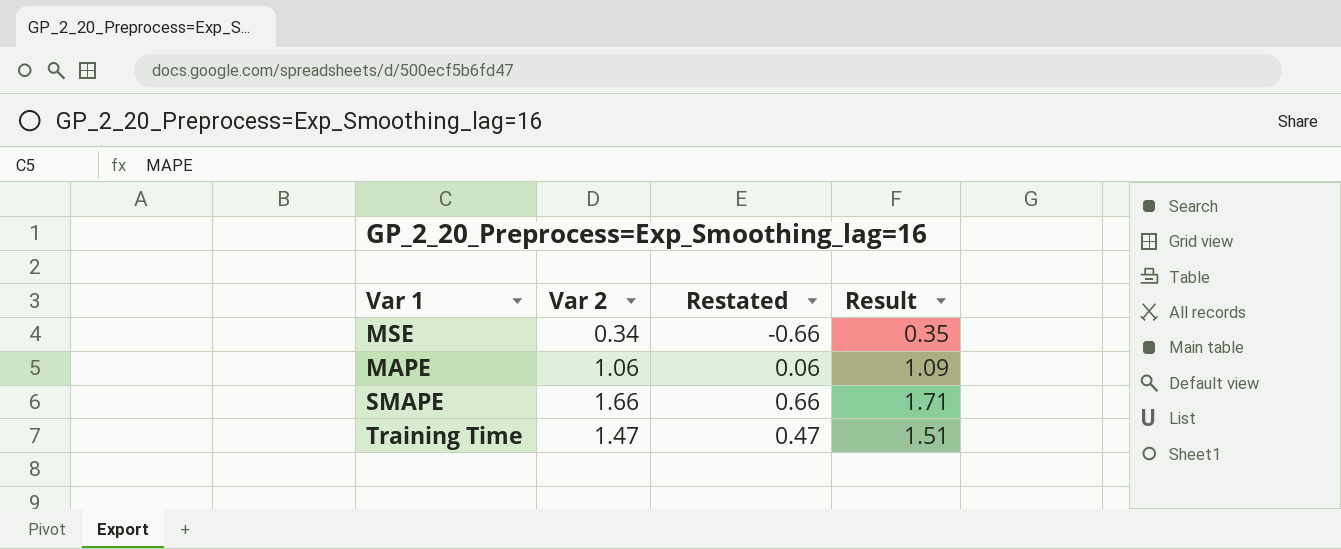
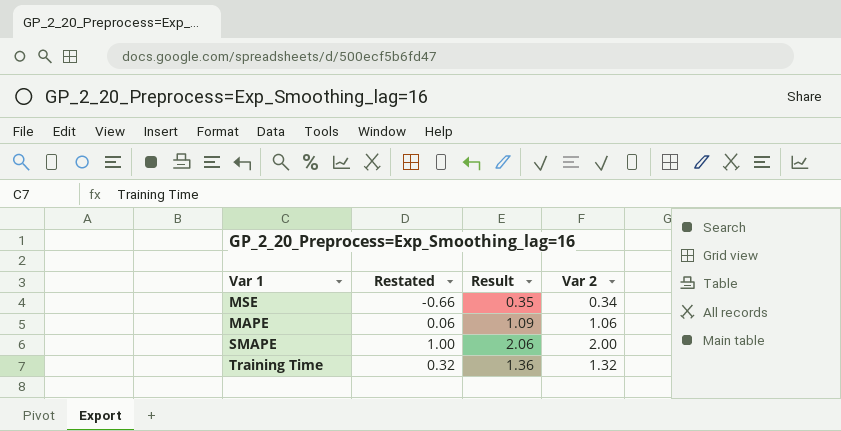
column Var 2 | position: 2 -> 4
SMAPE | Restated: 0.66 -> 1.00
SMAPE | Result: 1.71 -> 2.06
SMAPE | Var 2: 1.66 -> 2.00
Training Time | Restated: 0.47 -> 0.32
Training Time | Result: 1.51 -> 1.36
Training Time | Var 2: 1.47 -> 1.32

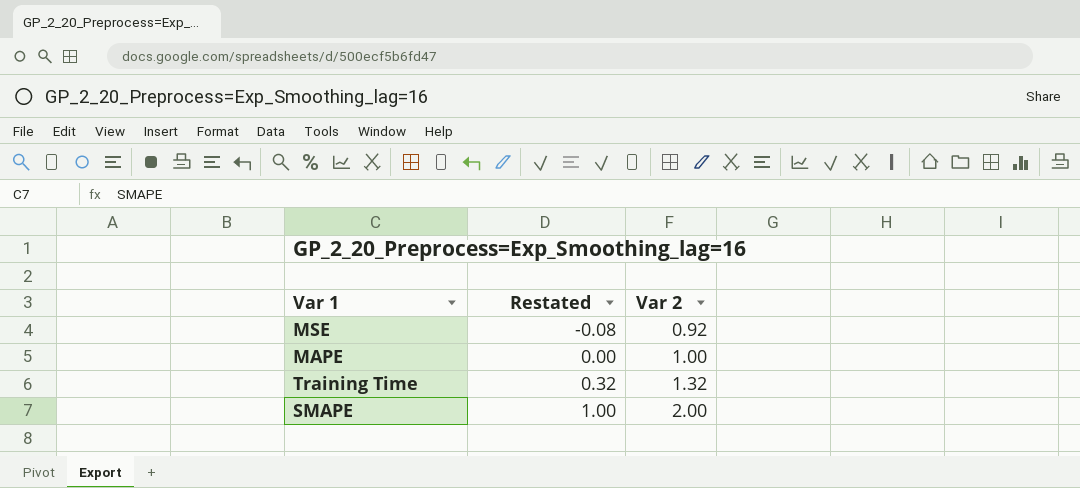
row order: none -> Restated ascending
column Result | formula: [Var 2] * 1.03 -> none
MSE | Restated: -0.66 -> -0.08
MSE | Var 2: 0.34 -> 0.92
MAPE | Restated: 0.06 -> 0.00
MAPE | Var 2: 1.06 -> 1.00

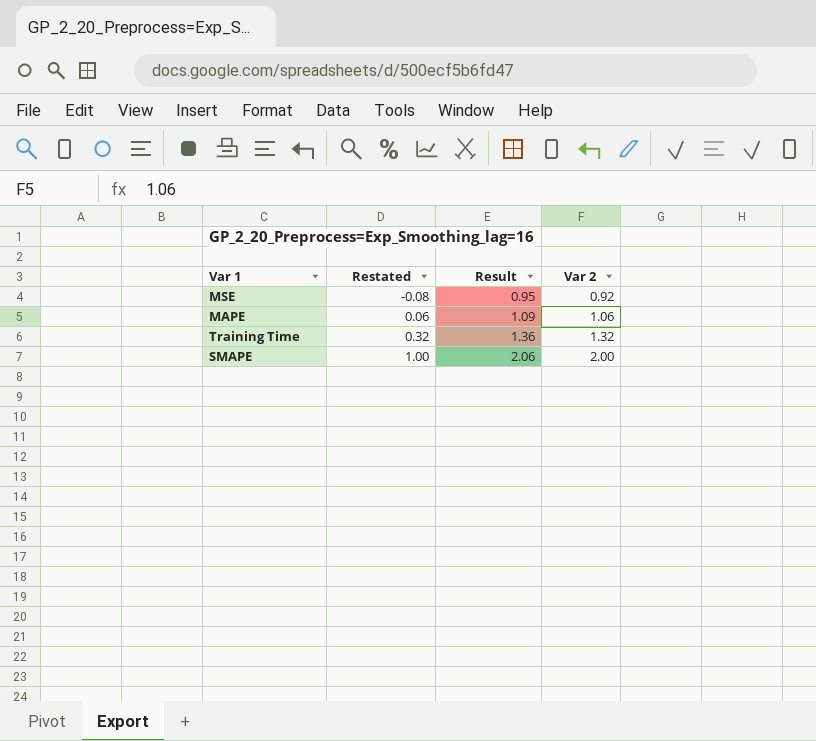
column Result | formula: none -> [Var 2] * 1.03
MAPE | Restated: 0.00 -> 0.06
MAPE | Var 2: 1.00 -> 1.06

